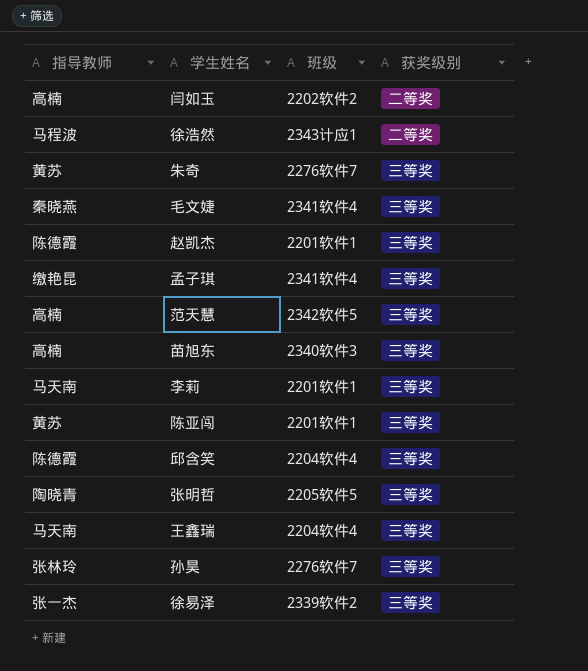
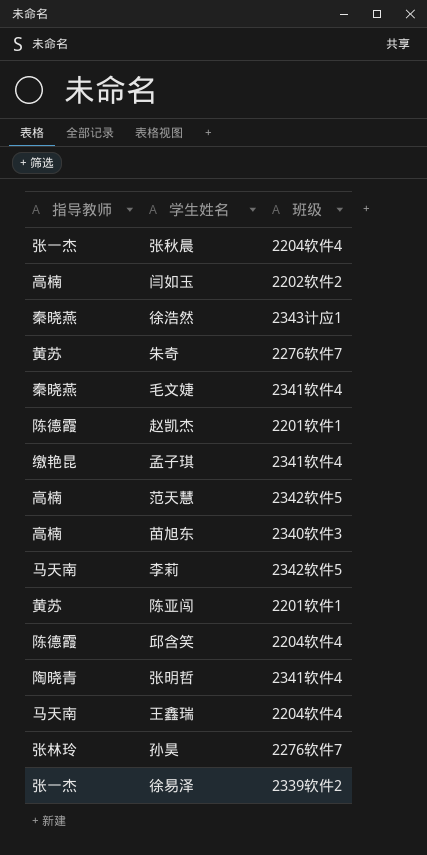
column 获奖级别 | position: 4 -> none
row 张秋晨: none -> 张一杰 | 2204软件4
徐浩然 | 指导教师: 马程波 -> 秦晓燕
李莉 | 班级: 2201软件1 -> 2342软件5
张明哲 | 班级: 2205软件5 -> 2341软件4

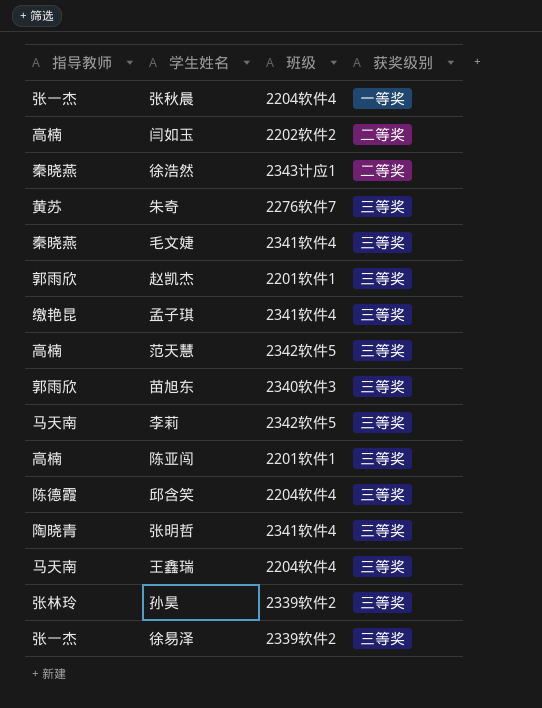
column 获奖级别 | position: none -> 4
赵凯杰 | 指导教师: 陈德霞 -> 郭雨欣
苗旭东 | 指导教师: 高楠 -> 郭雨欣
陈亚闯 | 指导教师: 黄苏 -> 高楠
孙昊 | 班级: 2276软件7 -> 2339软件2

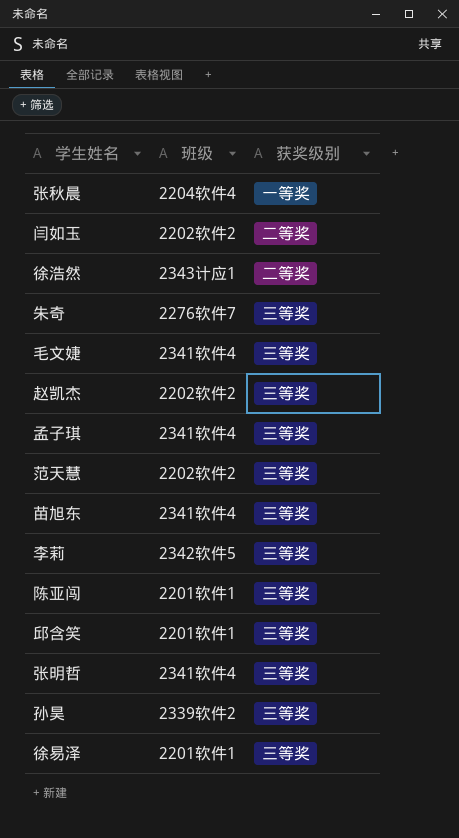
column 指导教师 | position: 1 -> none
row 王鑫瑞: 马天南 | 2204软件4 | 三等奖 -> none
赵凯杰 | 班级: 2201软件1 -> 2202软件2
范天慧 | 班级: 2342软件5 -> 2202软件2
苗旭东 | 班级: 2340软件3 -> 2341软件4
邱含笑 | 班级: 2204软件4 -> 2201软件1
徐易泽 | 班级: 2339软件2 -> 2201软件1

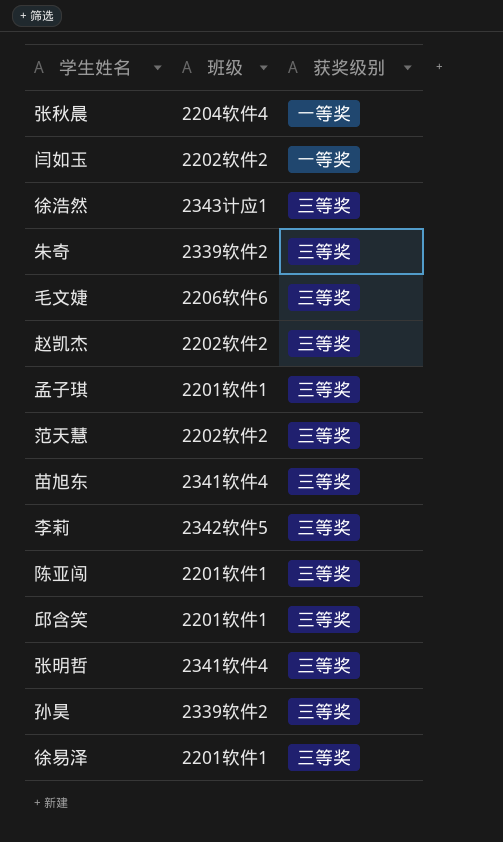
闫如玉 | 获奖级别: 二等奖 -> 一等奖
徐浩然 | 获奖级别: 二等奖 -> 三等奖
朱奇 | 班级: 2276软件7 -> 2339软件2
毛文婕 | 班级: 2341软件4 -> 2206软件6
孟子琪 | 班级: 2341软件4 -> 2201软件1

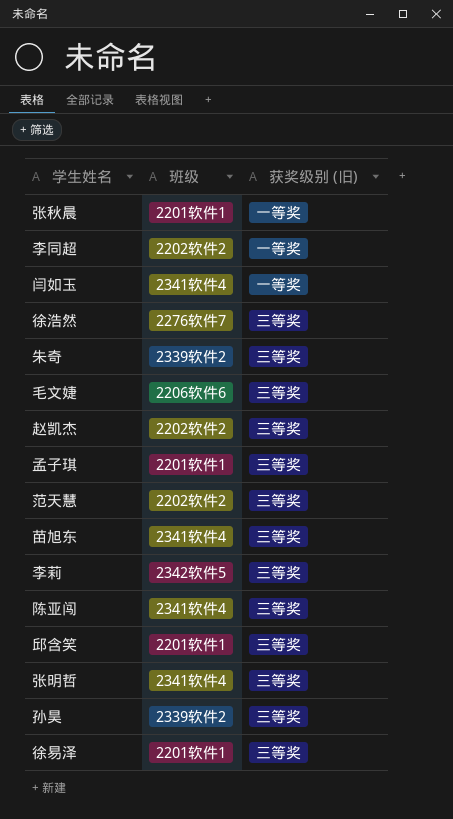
column name: 获奖级别 -> 获奖级别 (旧)
张秋晨 | 班级: 2204软件4 -> 2201软件1
row 李同超: none -> 2202软件2 | 一等奖
闫如玉 | 班级: 2202软件2 -> 2341软件4
徐浩然 | 班级: 2343计应1 -> 2276软件7
陈亚闯 | 班级: 2201软件1 -> 2341软件4

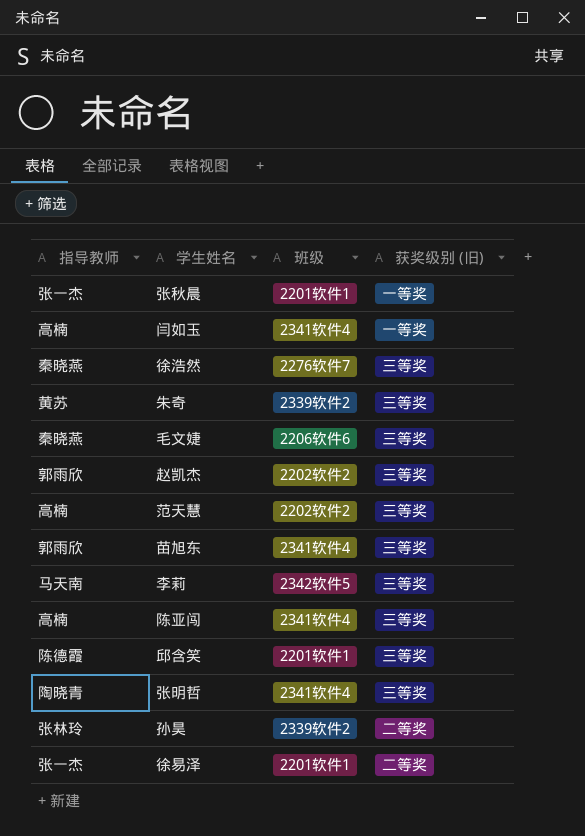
column 指导教师 | position: none -> 1
row 李同超: 2202软件2 | 一等奖 -> none
row 孟子琪: 2201软件1 | 三等奖 -> none
孙昊 | 获奖级别 (旧): 三等奖 -> 二等奖
徐易泽 | 获奖级别 (旧): 三等奖 -> 二等奖

